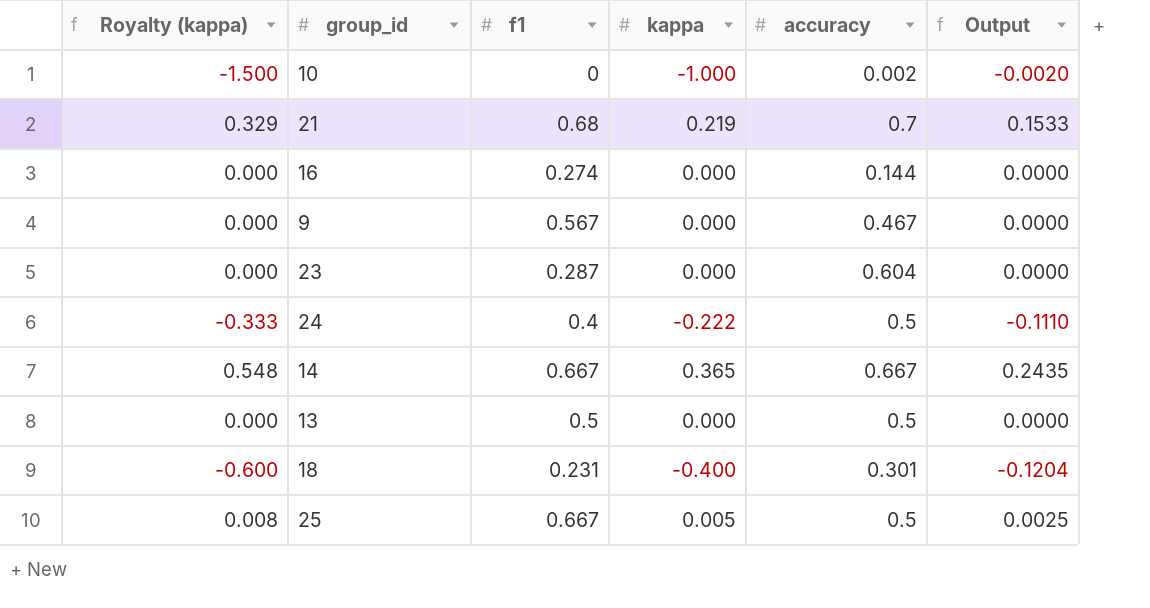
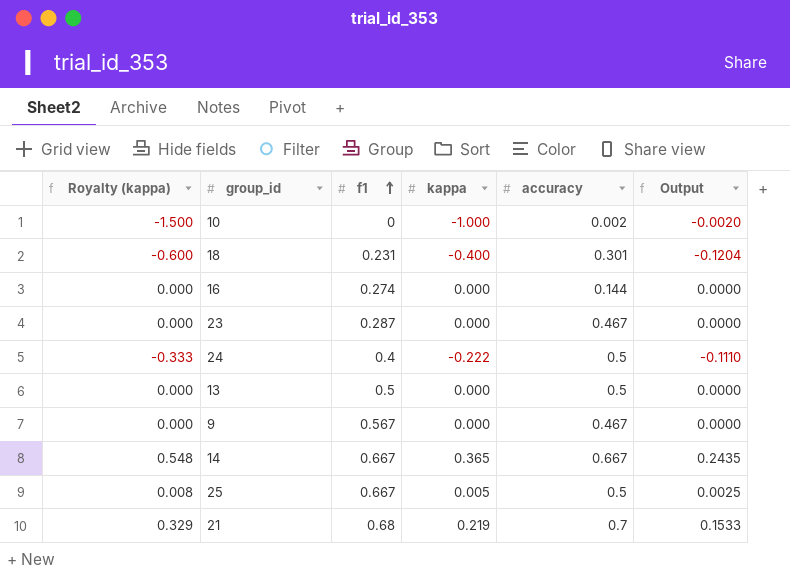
row order: none -> f1 ascending
23 | accuracy: 0.604 -> 0.467

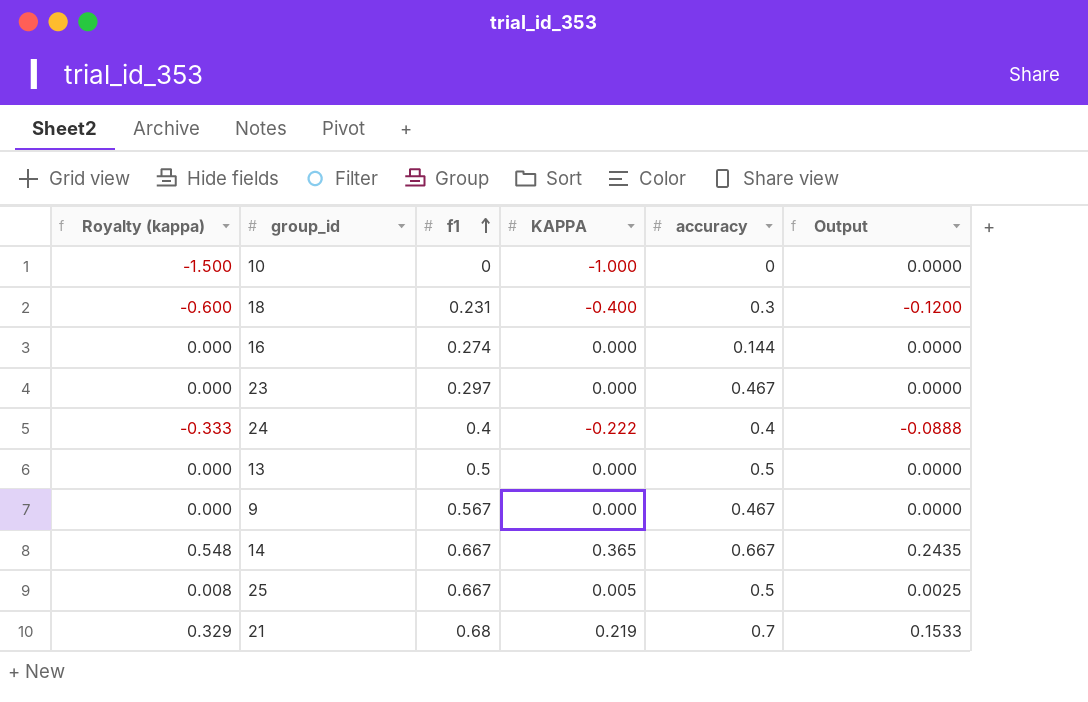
column name: kappa -> KAPPA
10 | accuracy: 0.002 -> 0
10 | Output: -0.0020 -> 0.0000
18 | accuracy: 0.301 -> 0.3
18 | Output: -0.1204 -> -0.1200
23 | f1: 0.287 -> 0.297
24 | accuracy: 0.5 -> 0.4
24 | Output: -0.1110 -> -0.0888

